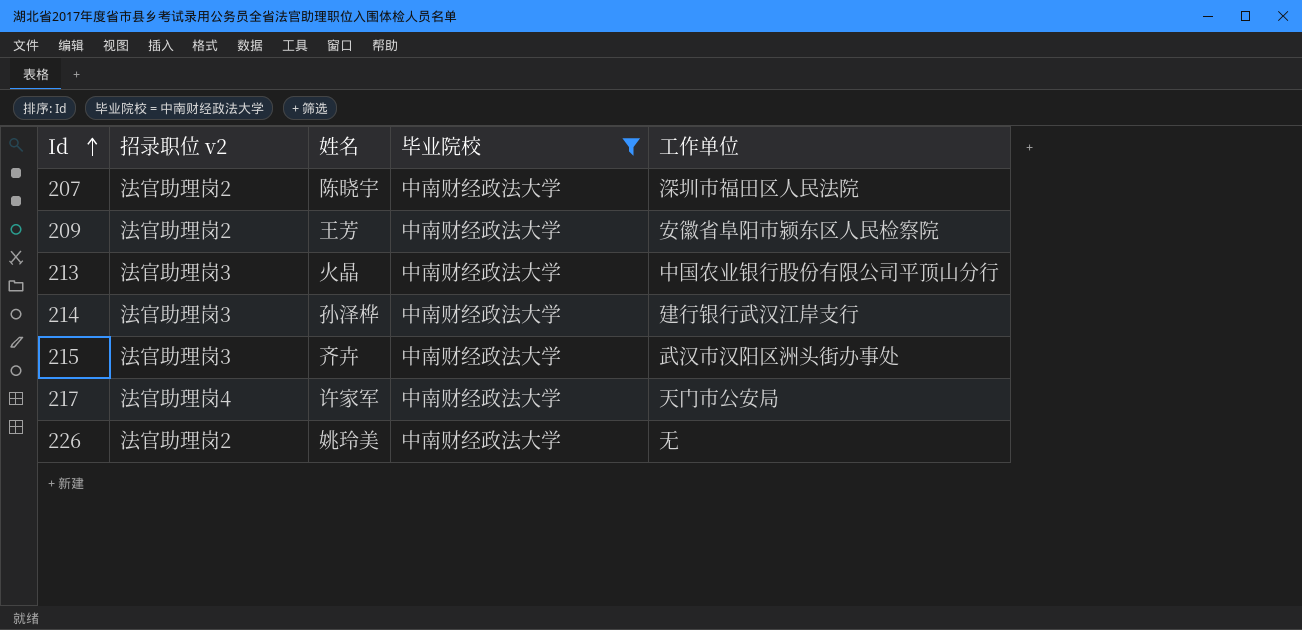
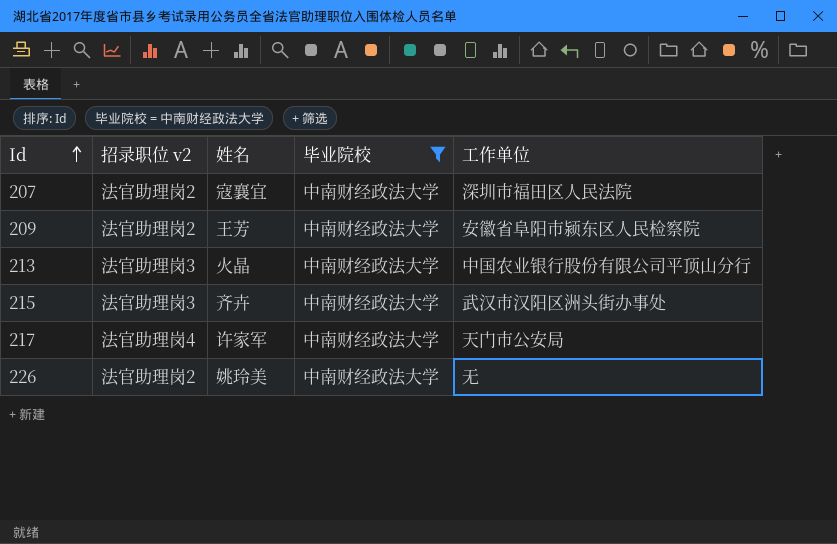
row 214: 法官助理岗3 | 孙泽桦 | 中南财经政法大学 | 建行银行武汉江岸支行 -> none
207 | 姓名: 陈晓宇 -> 寇襄宜

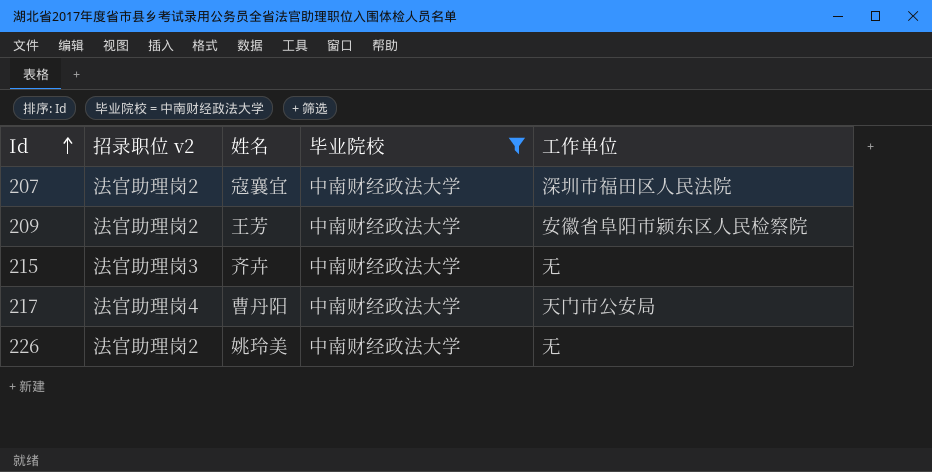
row 213: 法官助理岗3 | 火晶 | 中南财经政法大学 | 中国农业银行股份有限公司平顶山分行 -> none
215 | 工作单位: 武汉市汉阳区洲头街办事处 -> 无
217 | 姓名: 许家军 -> 曹丹阳

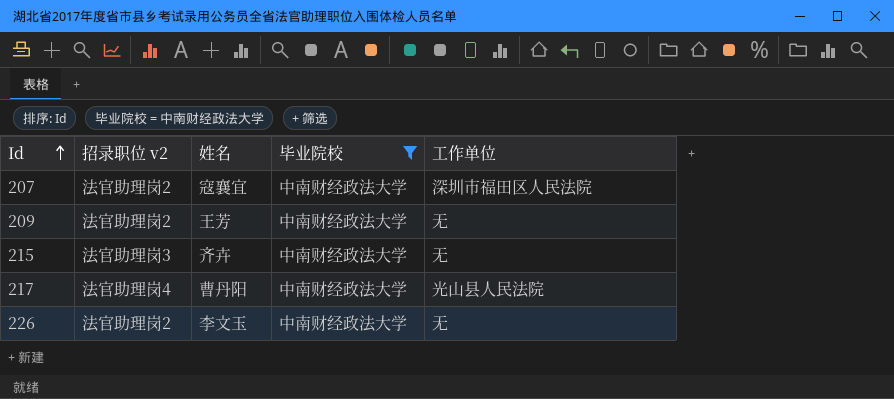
209 | 工作单位: 安徽省阜阳市颍东区人民检察院 -> 无
217 | 工作单位: 天门市公安局 -> 光山县人民法院
226 | 姓名: 姚玲美 -> 李文玉

